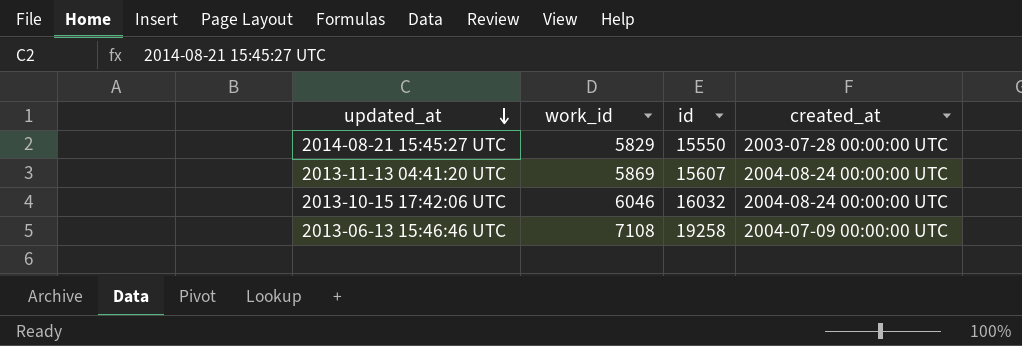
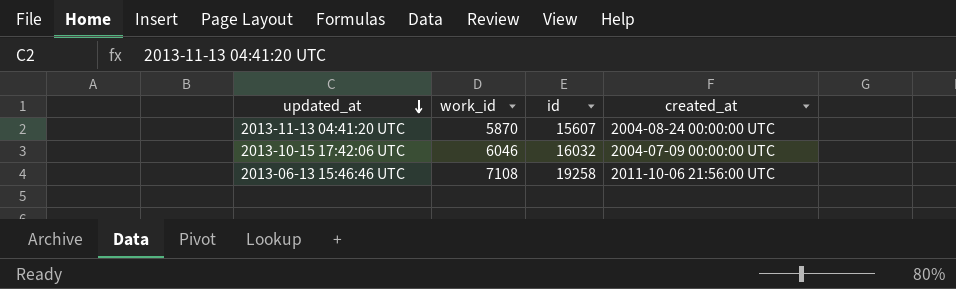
row 2014-08-21 15:45:27 UTC: 5829 | 15550 | 2003-07-28 00:00:00 UTC -> none
2013-11-13 04:41:20 UTC | work_id: 5869 -> 5870
2013-10-15 17:42:06 UTC | created_at: 2004-08-24 00:00:00 UTC -> 2004-07-09 00:00:00 UTC
2013-06-13 15:46:46 UTC | created_at: 2004-07-09 00:00:00 UTC -> 2011-10-06 21:56:00 UTC

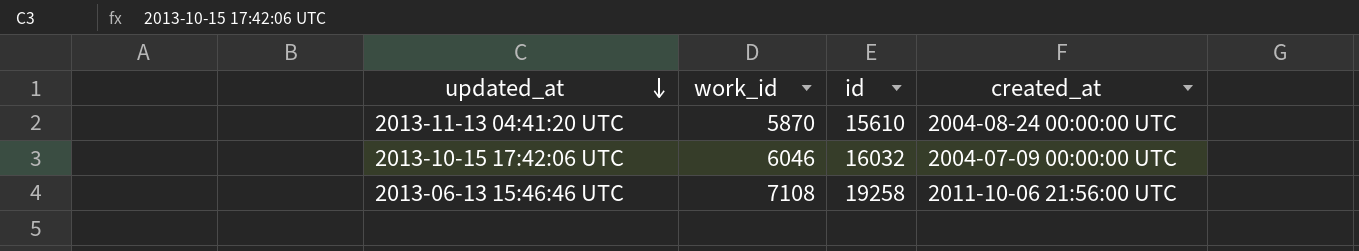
2013-11-13 04:41:20 UTC | id: 15607 -> 15610

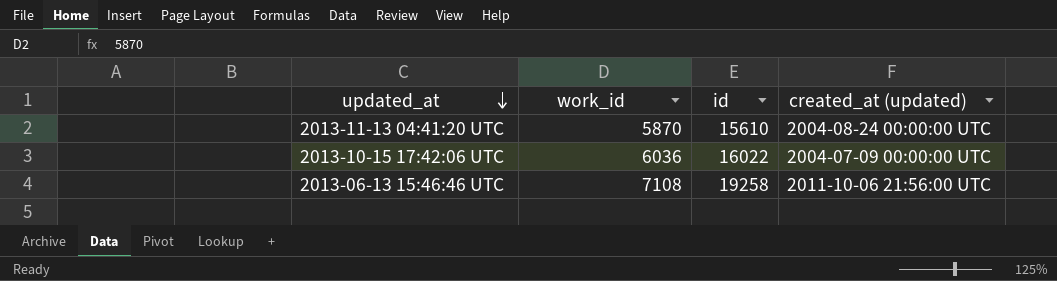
column name: created_at -> created_at (updated)
2013-10-15 17:42:06 UTC | work_id: 6046 -> 6036
2013-10-15 17:42:06 UTC | id: 16032 -> 16022

